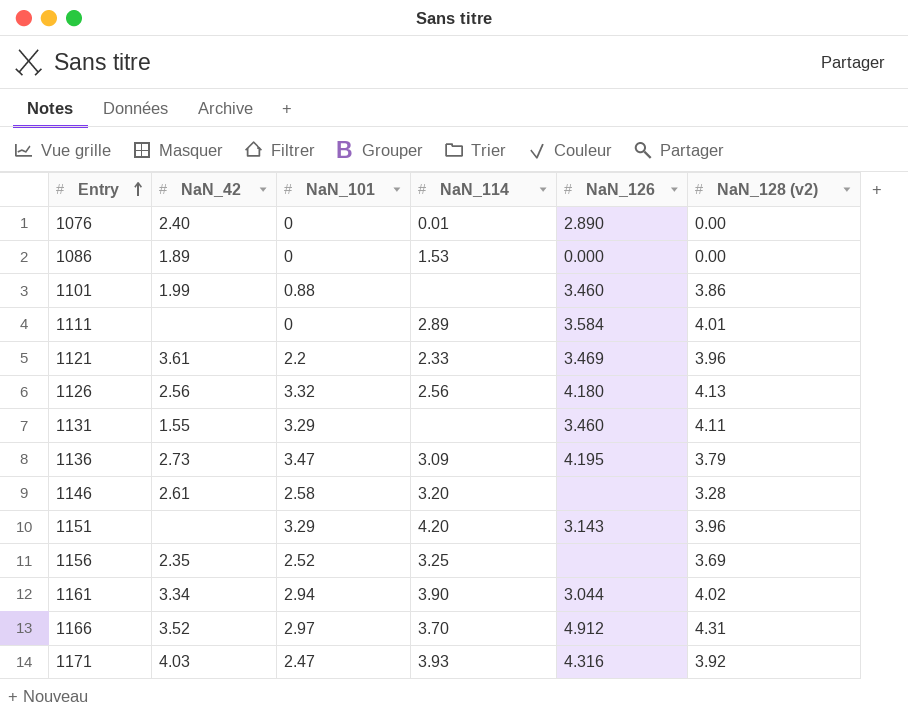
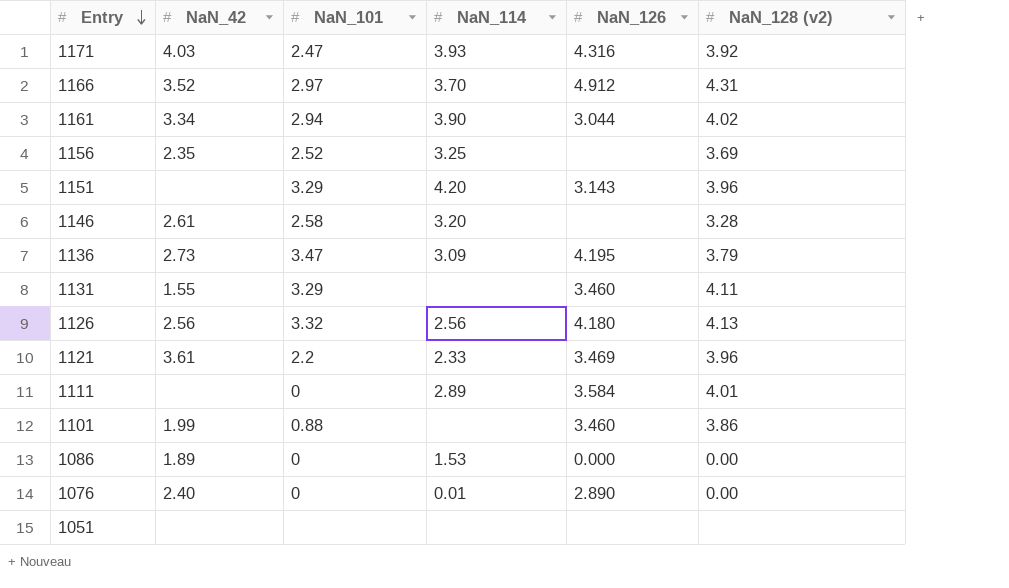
row order: Entry ascending -> Entry descending
row 1051: none -> none | none | none | none | none

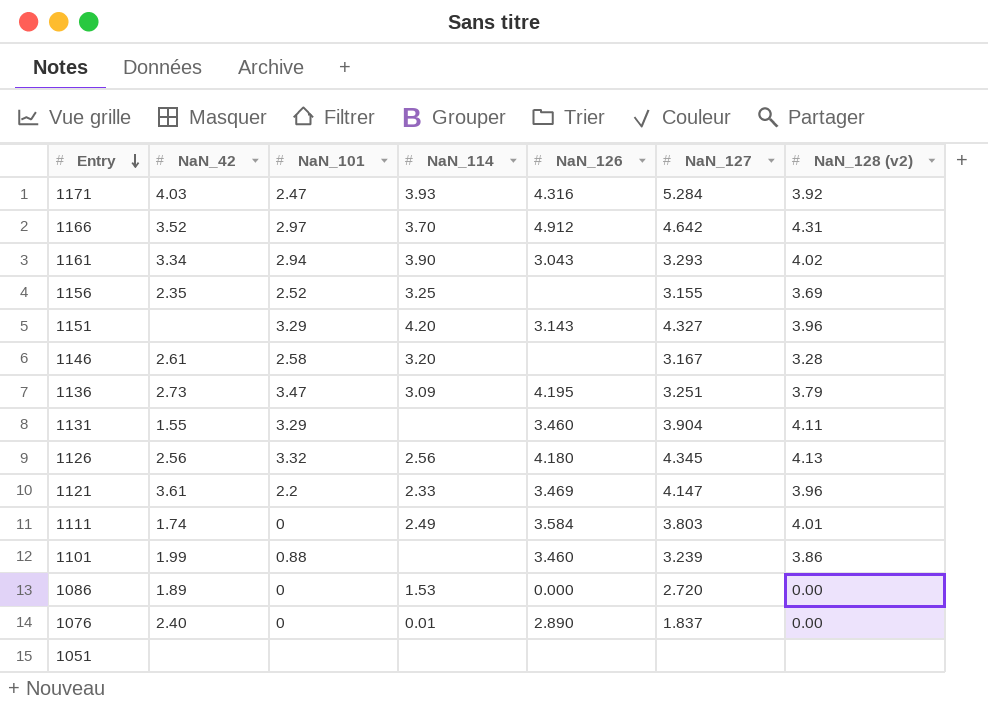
column NaN_127 | position: none -> 6
1161 | NaN_126: 3.044 -> 3.043
1111 | NaN_42: none -> 1.74
1111 | NaN_114: 2.89 -> 2.49

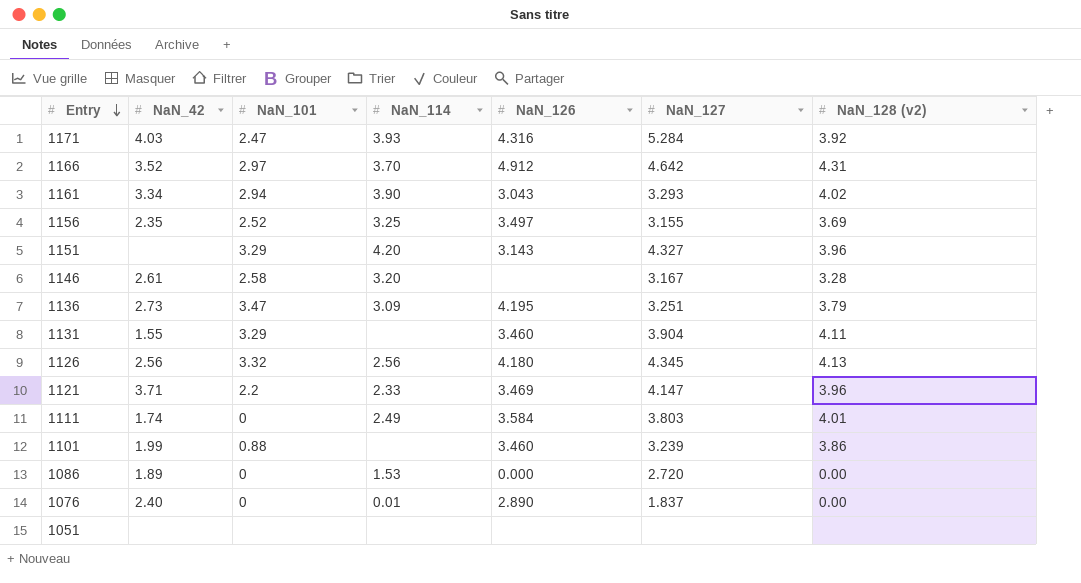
1156 | NaN_126: none -> 3.497
1121 | NaN_42: 3.61 -> 3.71

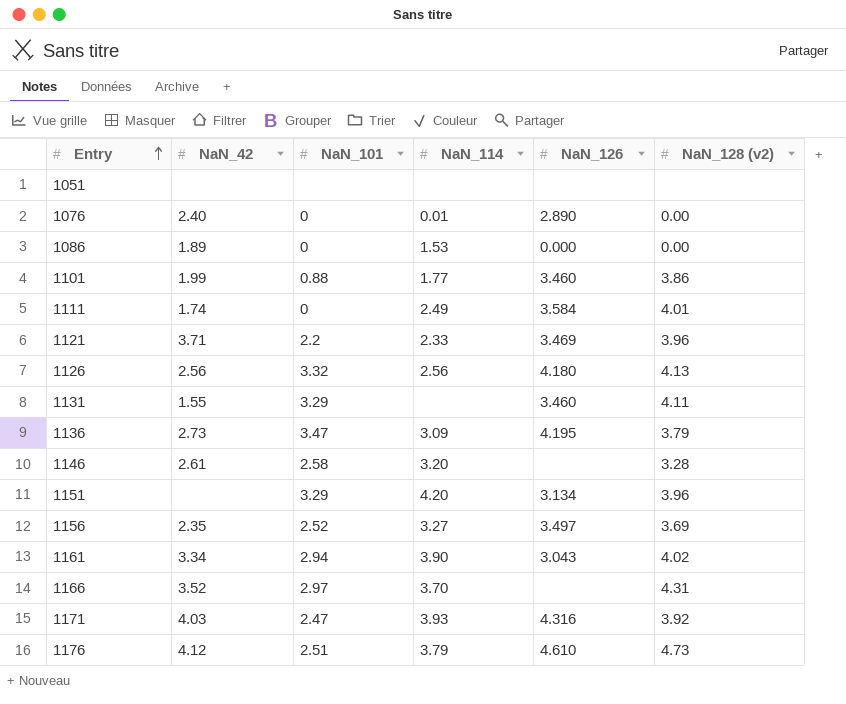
row order: Entry descending -> Entry ascending
column NaN_127 | position: 6 -> none
1101 | NaN_114: none -> 1.77
1151 | NaN_126: 3.143 -> 3.134
1156 | NaN_114: 3.25 -> 3.27
1166 | NaN_126: 4.912 -> none
row 1176: none -> 4.12 | 2.51 | 3.79 | 4.610 | 4.73

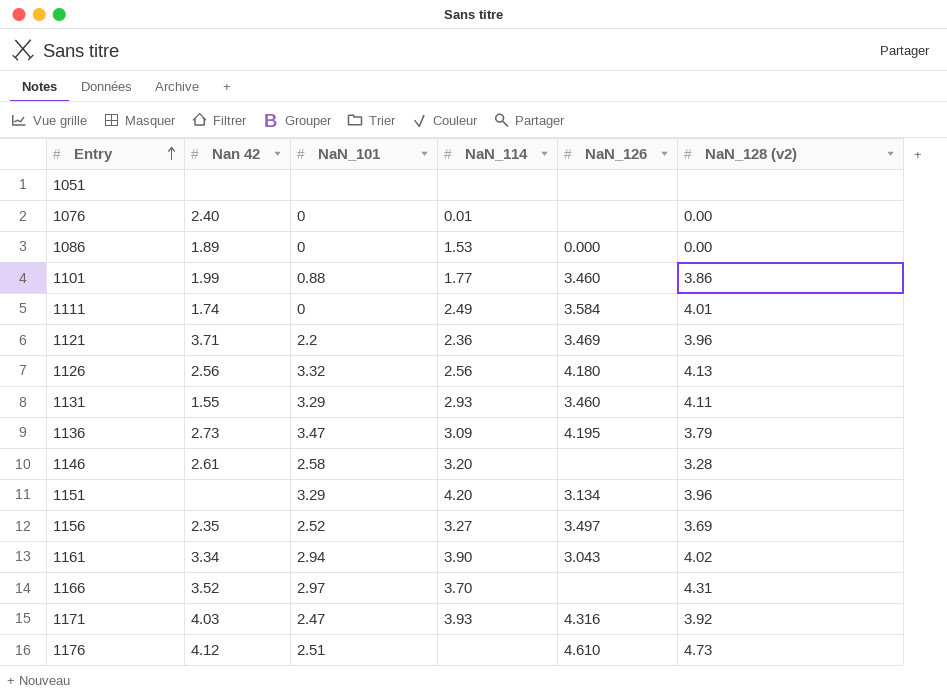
column name: NaN_42 -> Nan 42
1076 | NaN_126: 2.890 -> none
1121 | NaN_114: 2.33 -> 2.36
1131 | NaN_114: none -> 2.93
1176 | NaN_114: 3.79 -> none

